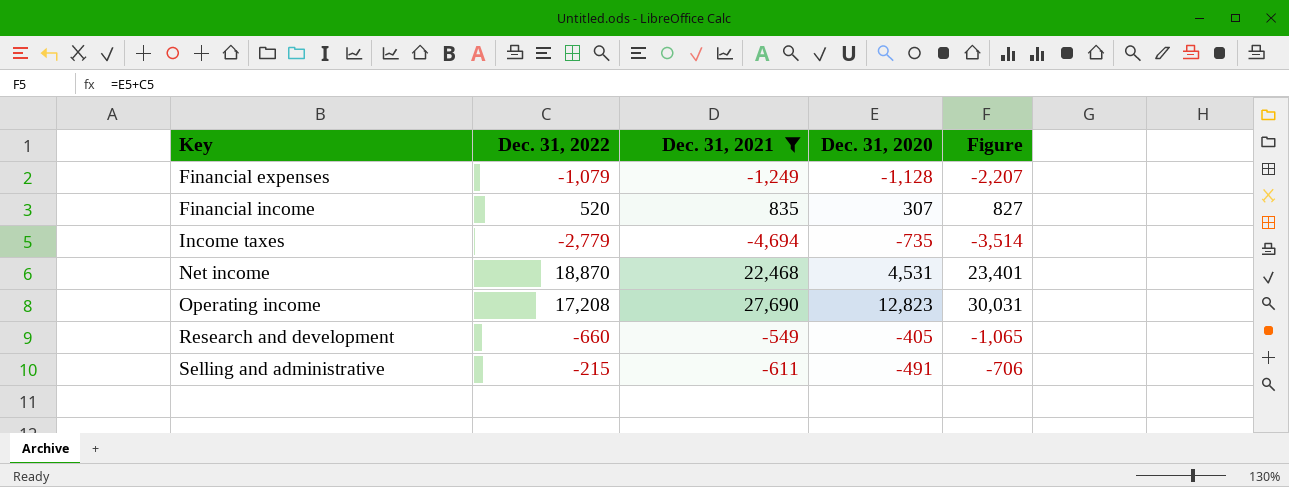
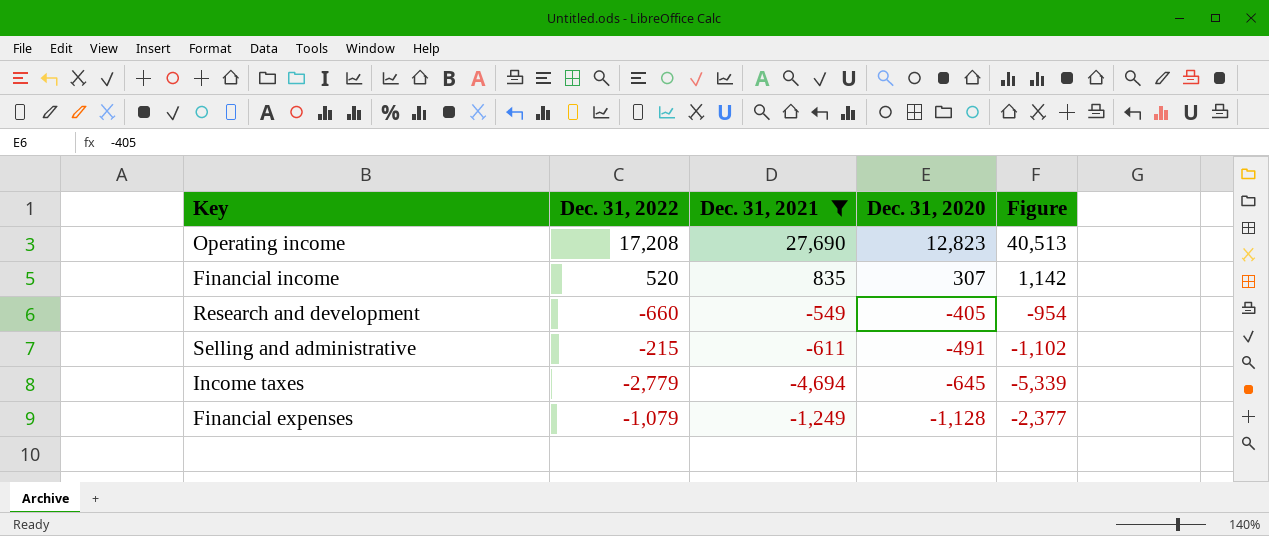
row order: Key ascending -> Dec. 31, 2020 descending
column Figure | formula: [Dec. 31, 2022] + [Dec. 31, 2020] -> [Dec. 31, 2021] + [Dec. 31, 2020]
row Net income: 18,870 | 22,468 | 4,531 | 23,401 -> none
Income taxes | Dec. 31, 2020: -735 -> -645

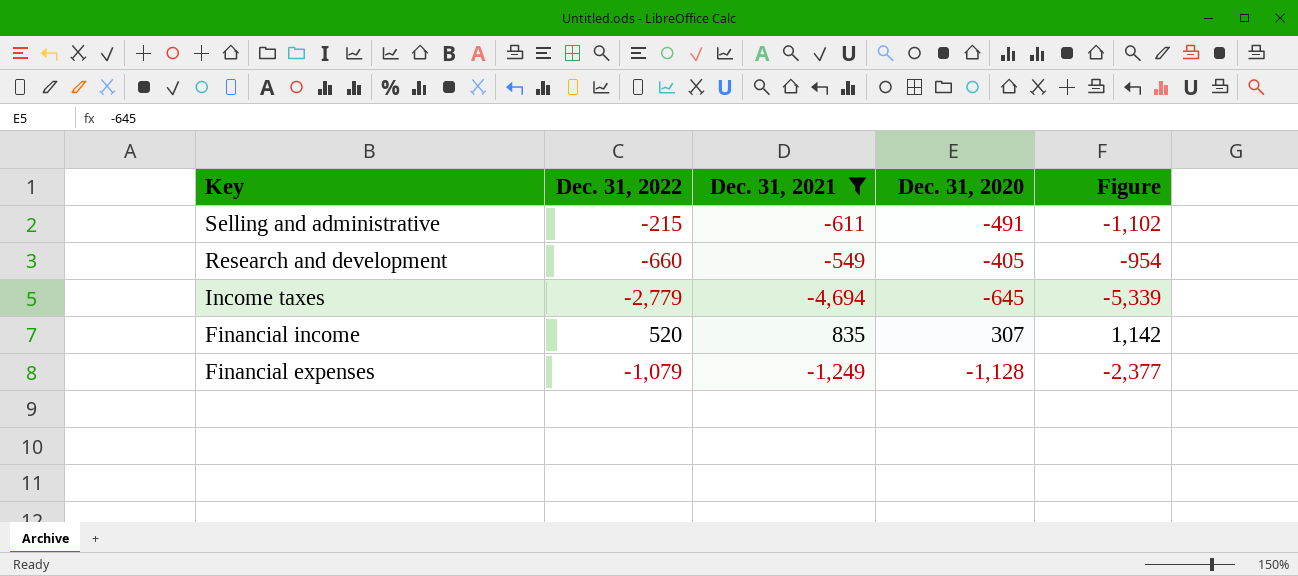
row order: Dec. 31, 2020 descending -> Key descending
row Operating income: 17,208 | 27,690 | 12,823 | 40,513 -> none

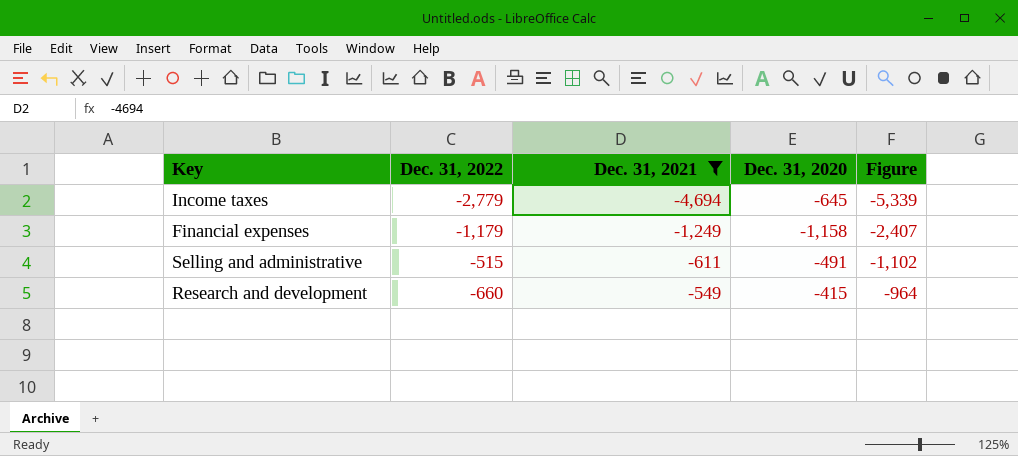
row order: Key descending -> Dec. 31, 2021 ascending
row Financial income: 520 | 835 | 307 | 1,142 -> none
Financial expenses | Dec. 31, 2022: -1,079 -> -1,179
Financial expenses | Dec. 31, 2020: -1,128 -> -1,158
Financial expenses | Figure: -2,377 -> -2,407
Selling and administrative | Dec. 31, 2022: -215 -> -515
Research and development | Dec. 31, 2020: -405 -> -415
Research and development | Figure: -954 -> -964

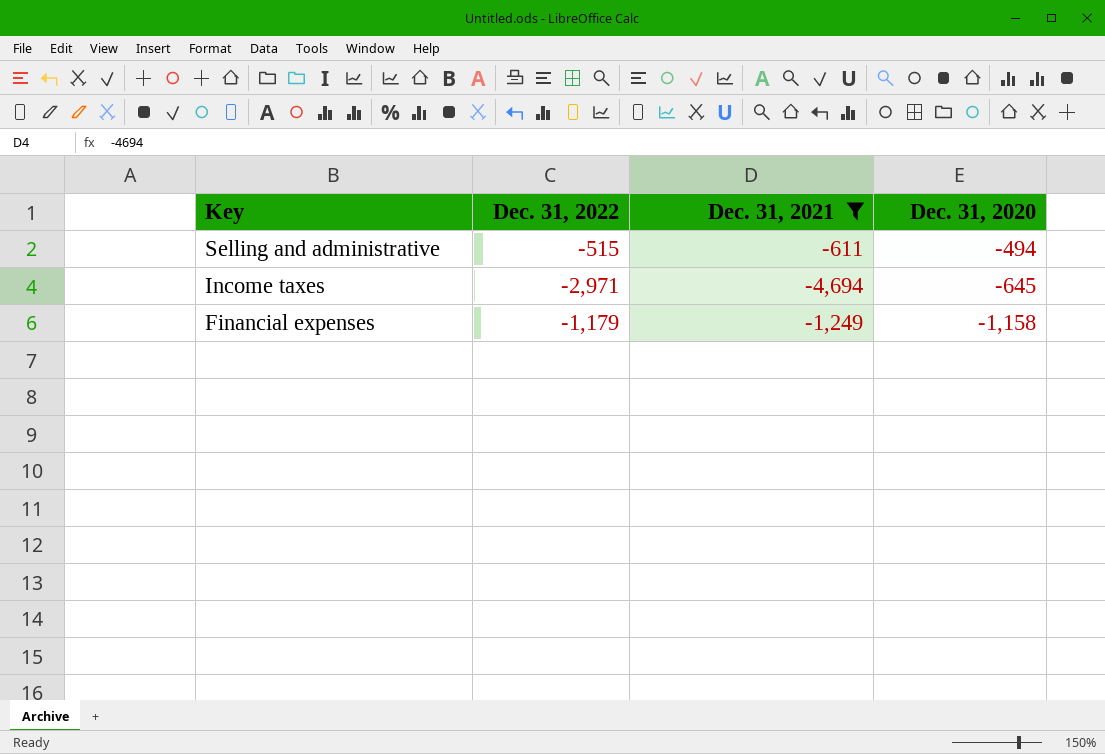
row order: Dec. 31, 2021 ascending -> Key descending
column Figure | formula: [Dec. 31, 2021] + [Dec. 31, 2020] -> none
row Research and development: -660 | -549 | -415 | -964 -> none
Selling and administrative | Dec. 31, 2020: -491 -> -494
Income taxes | Dec. 31, 2022: -2,779 -> -2,971

